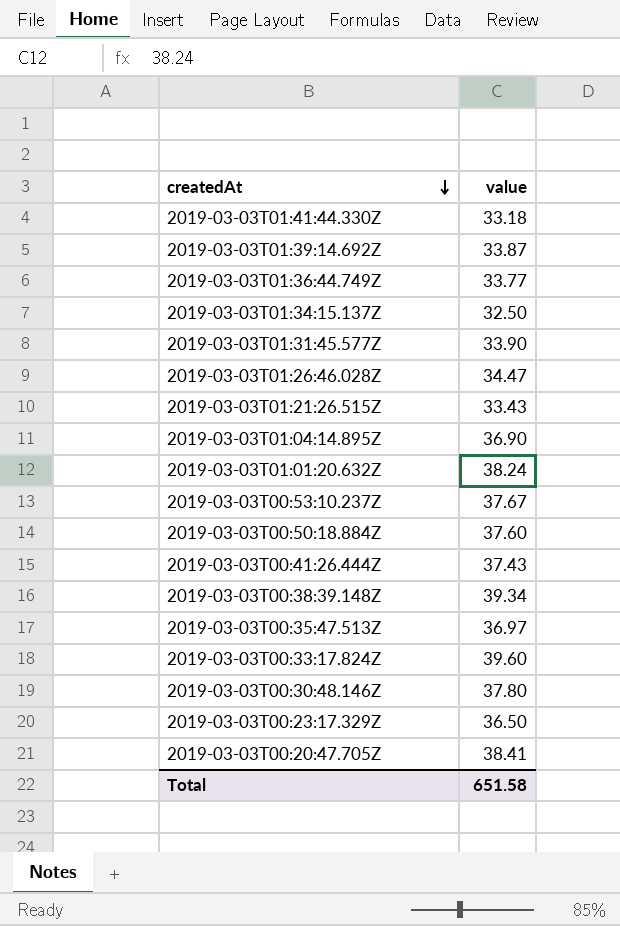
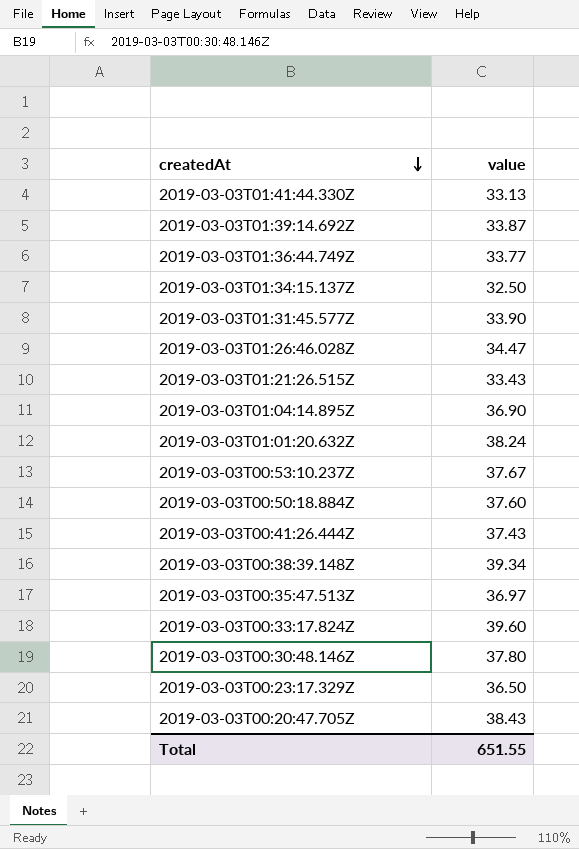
2019-03-03T01:41:44.330Z | value: 33.18 -> 33.13
2019-03-03T00:20:47.705Z | value: 38.41 -> 38.43
Total | value: 651.58 -> 651.55

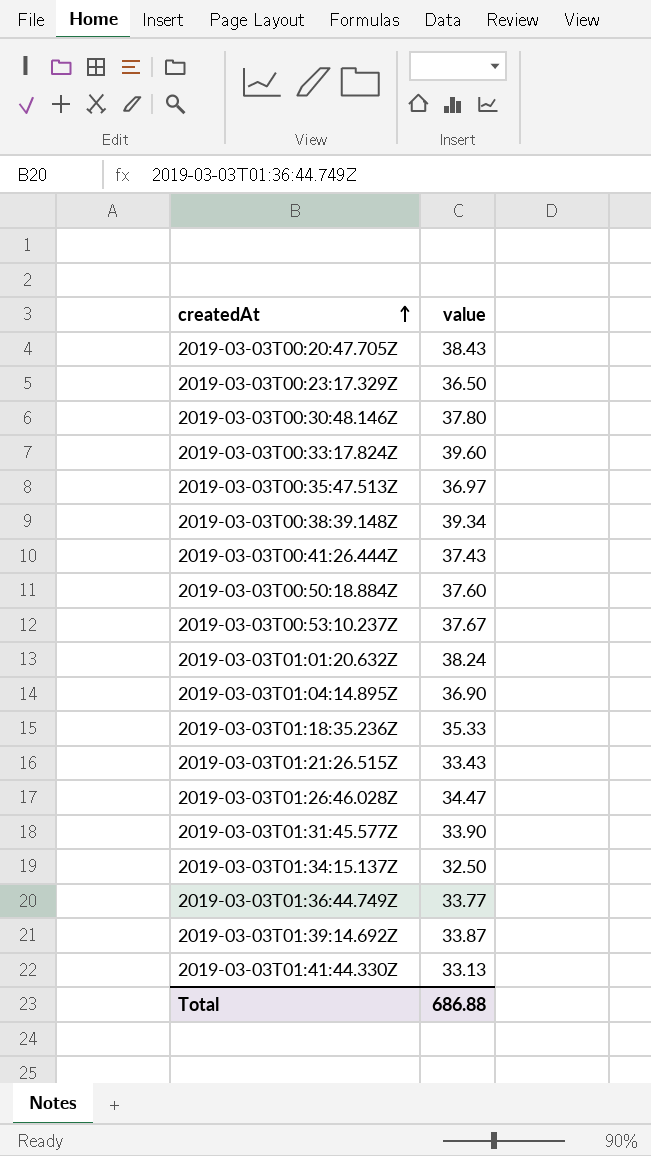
row order: createdAt descending -> createdAt ascending
row 2019-03-03T01:18:35.236Z: none -> 35.33
Total | value: 651.55 -> 686.88

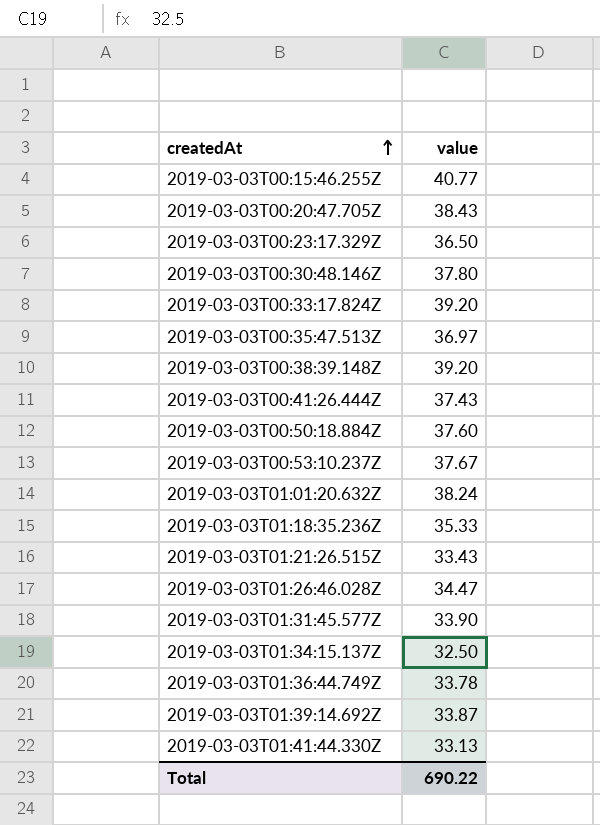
row 2019-03-03T01:04:14.895Z: 36.90 -> none
row 2019-03-03T00:15:46.255Z: none -> 40.77
2019-03-03T00:33:17.824Z | value: 39.60 -> 39.20
2019-03-03T00:38:39.148Z | value: 39.34 -> 39.20
2019-03-03T01:36:44.749Z | value: 33.77 -> 33.78
Total | value: 686.88 -> 690.22

